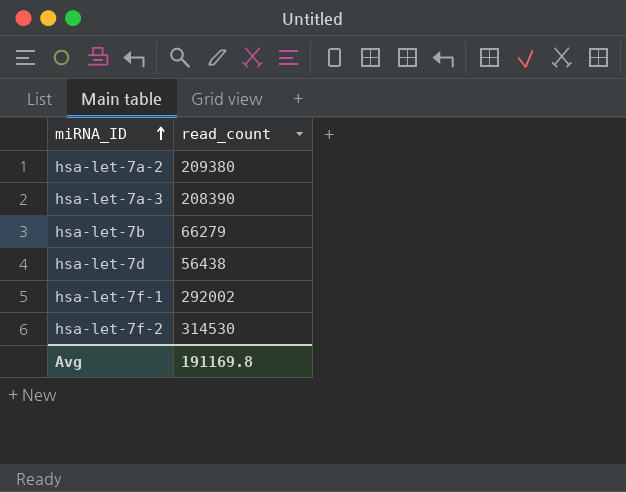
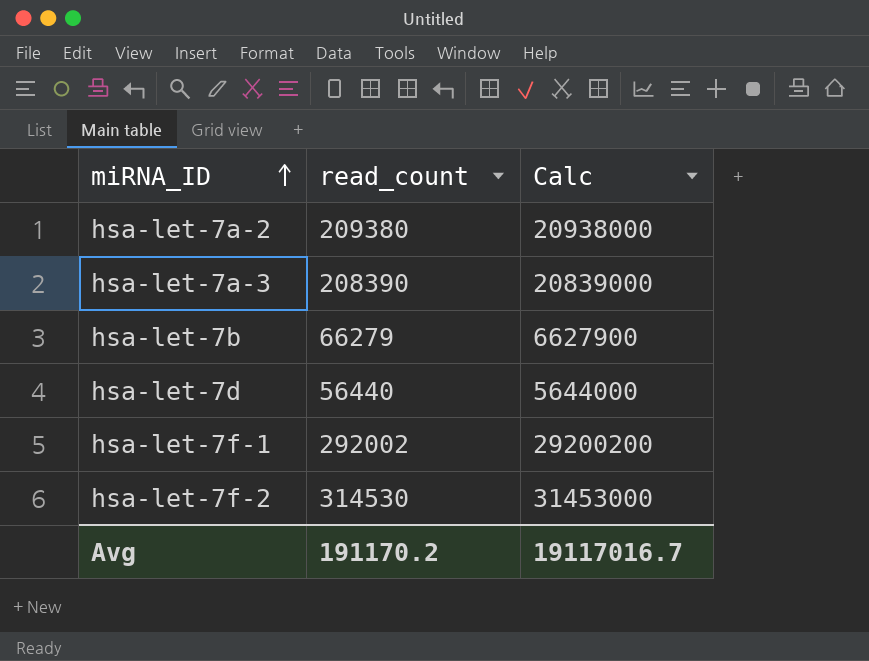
column Calc | formula: none -> [read_count] * 100
hsa-let-7d | read_count: 56438 -> 56440
Avg | read_count: 191169.8 -> 191170.2

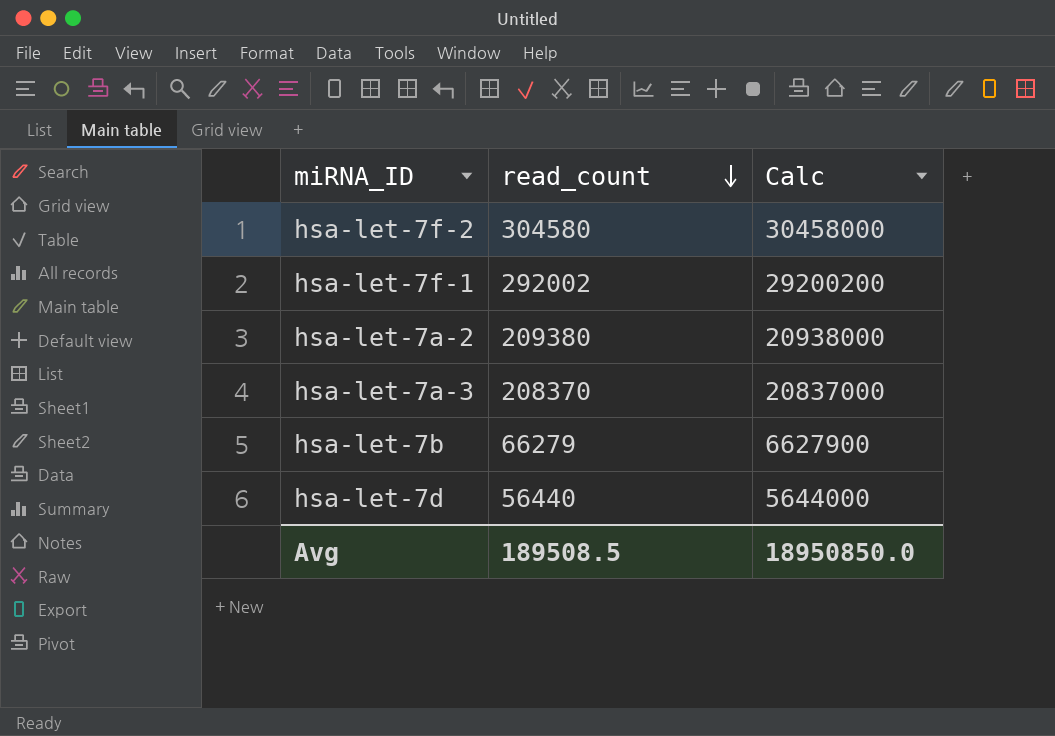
row order: miRNA_ID ascending -> read_count descending
hsa-let-7f-2 | read_count: 314530 -> 304580
hsa-let-7f-2 | Calc: 31453000 -> 30458000
hsa-let-7a-3 | read_count: 208390 -> 208370
hsa-let-7a-3 | Calc: 20839000 -> 20837000
Avg | read_count: 191170.2 -> 189508.5
Avg | Calc: 19117016.7 -> 18950850.0

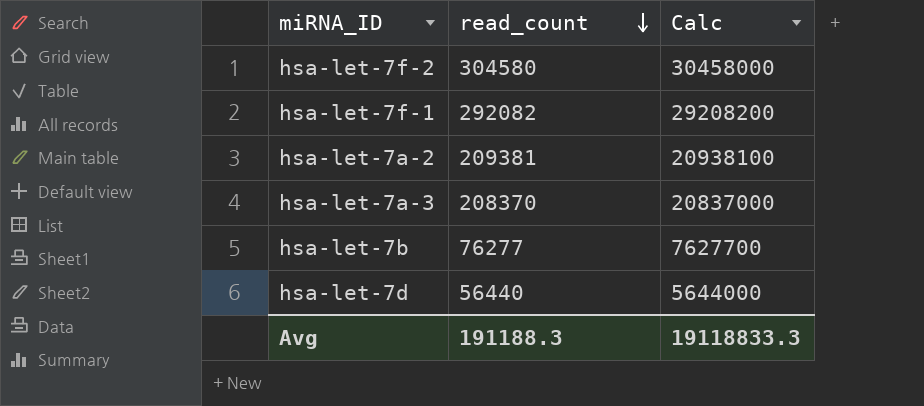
hsa-let-7f-1 | read_count: 292002 -> 292082
hsa-let-7f-1 | Calc: 29200200 -> 29208200
hsa-let-7a-2 | read_count: 209380 -> 209381
hsa-let-7a-2 | Calc: 20938000 -> 20938100
hsa-let-7b | read_count: 66279 -> 76277
hsa-let-7b | Calc: 6627900 -> 7627700
Avg | read_count: 189508.5 -> 191188.3
Avg | Calc: 18950850.0 -> 19118833.3

